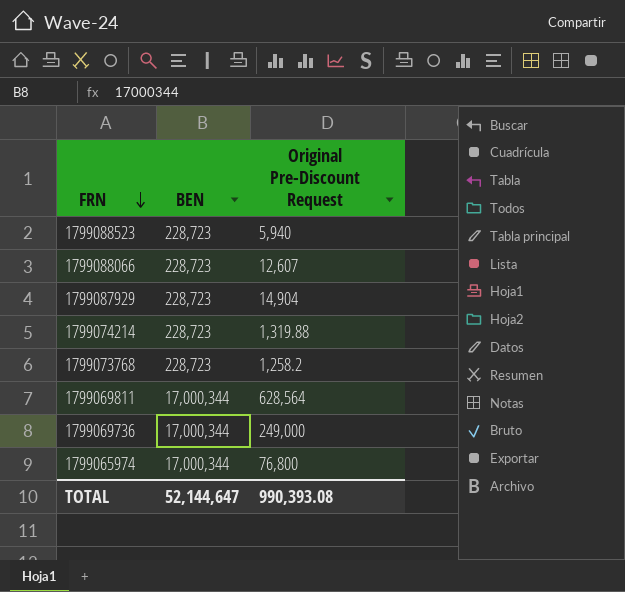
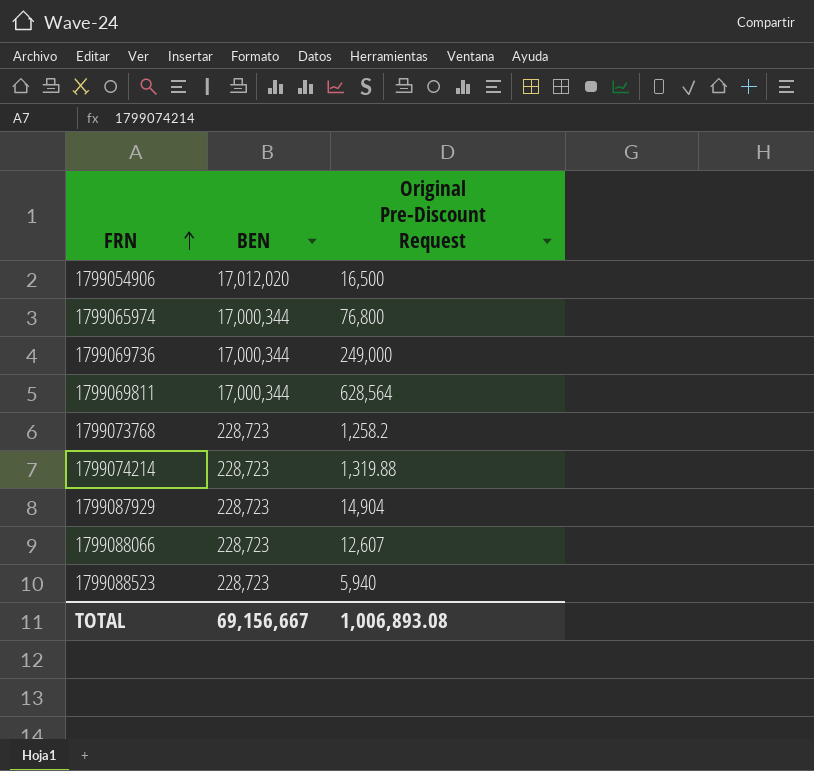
row order: FRN descending -> FRN ascending
row 1799054906: none -> 17,012,020 | 16,500
TOTAL | BEN: 52,144,647 -> 69,156,667
TOTAL | Original Pre-Discount Request: 990,393.08 -> 1,006,893.08

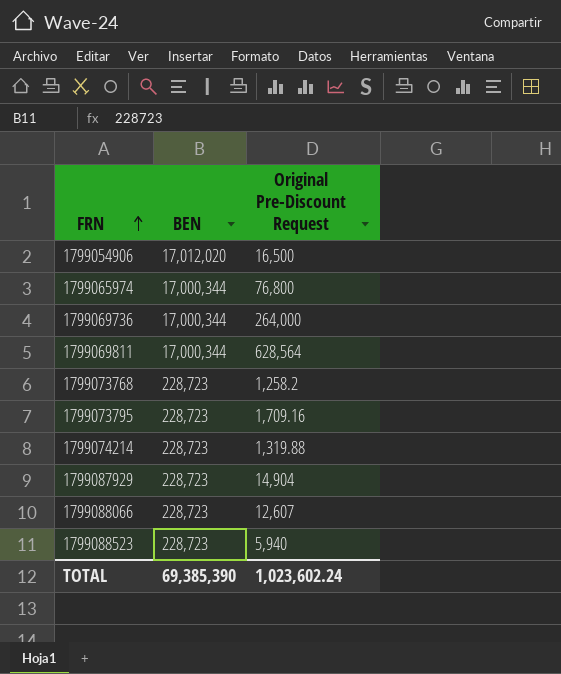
1799069736 | Original Pre-Discount Request: 249,000 -> 264,000
row 1799073795: none -> 228,723 | 1,709.16
TOTAL | BEN: 69,156,667 -> 69,385,390
TOTAL | Original Pre-Discount Request: 1,006,893.08 -> 1,023,602.24

